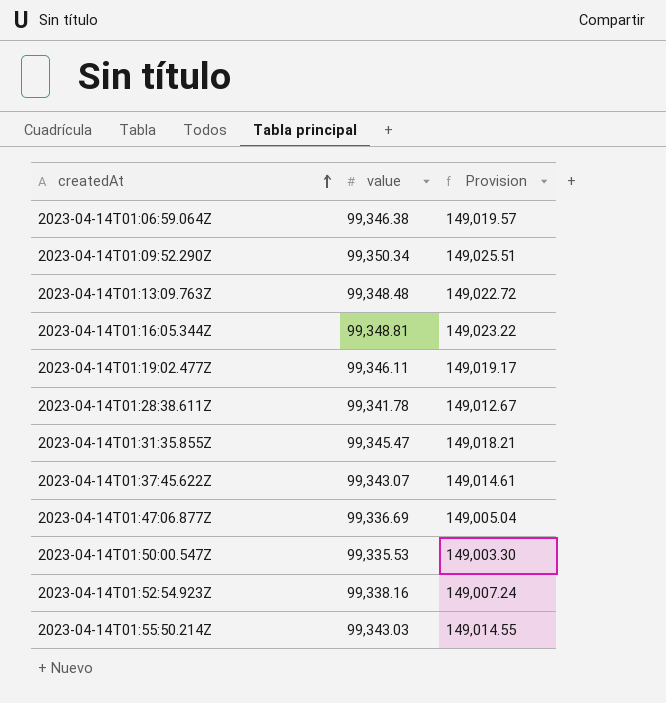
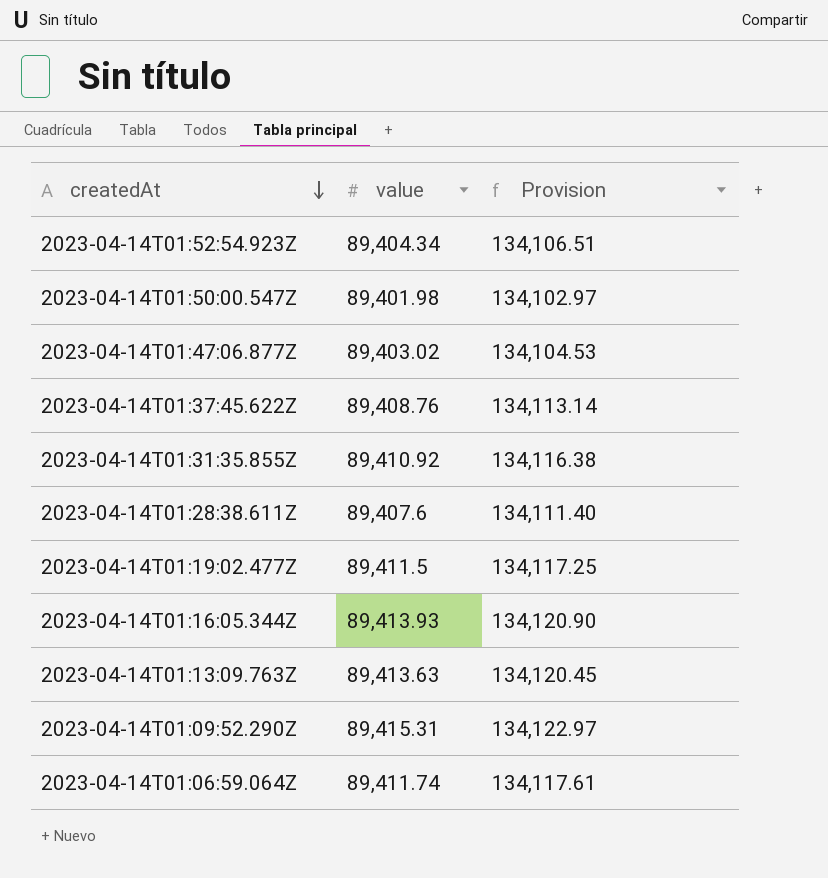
row order: createdAt ascending -> createdAt descending
row 2023-04-14T01:55:50.214Z: 99,343.03 | 149,014.55 -> none
2023-04-14T01:52:54.923Z | value: 99,338.16 -> 89,404.34
2023-04-14T01:52:54.923Z | Provision: 149,007.24 -> 134,106.51
2023-04-14T01:50:00.547Z | value: 99,335.53 -> 89,401.98
2023-04-14T01:50:00.547Z | Provision: 149,003.30 -> 134,102.97
2023-04-14T01:47:06.877Z | value: 99,336.69 -> 89,403.02
2023-04-14T01:47:06.877Z | Provision: 149,005.04 -> 134,104.53
2023-04-14T01:37:45.622Z | value: 99,343.07 -> 89,408.76
2023-04-14T01:37:45.622Z | Provision: 149,014.61 -> 134,113.14
2023-04-14T01:31:35.855Z | value: 99,345.47 -> 89,410.92
2023-04-14T01:31:35.855Z | Provision: 149,018.21 -> 134,116.38
2023-04-14T01:28:38.611Z | value: 99,341.78 -> 89,407.6
2023-04-14T01:28:38.611Z | Provision: 149,012.67 -> 134,111.40
2023-04-14T01:19:02.477Z | value: 99,346.11 -> 89,411.5
2023-04-14T01:19:02.477Z | Provision: 149,019.17 -> 134,117.25
2023-04-14T01:16:05.344Z | value: 99,348.81 -> 89,413.93
2023-04-14T01:16:05.344Z | Provision: 149,023.22 -> 134,120.90
2023-04-14T01:13:09.763Z | value: 99,348.48 -> 89,413.63
2023-04-14T01:13:09.763Z | Provision: 149,022.72 -> 134,120.45
2023-04-14T01:09:52.290Z | value: 99,350.34 -> 89,415.31
2023-04-14T01:09:52.290Z | Provision: 149,025.51 -> 134,122.97
2023-04-14T01:06:59.064Z | value: 99,346.38 -> 89,411.74
2023-04-14T01:06:59.064Z | Provision: 149,019.57 -> 134,117.61

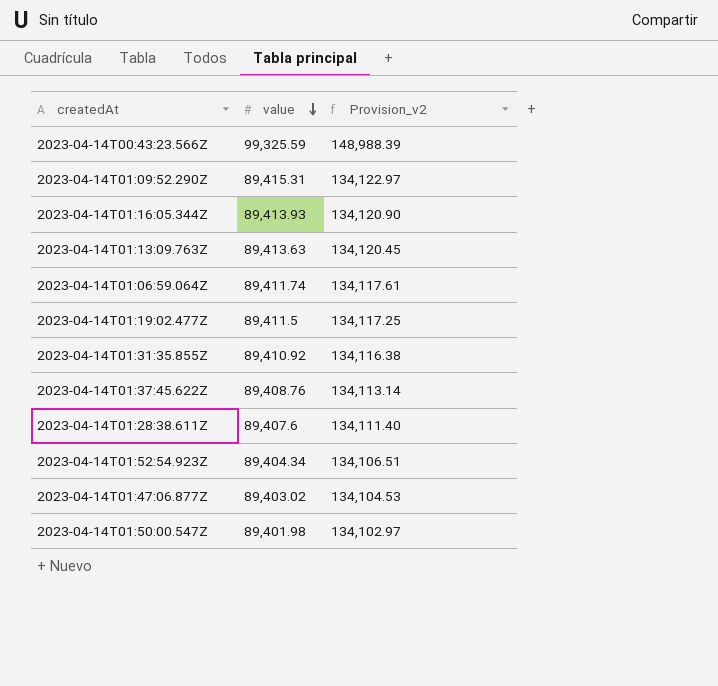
row order: createdAt descending -> value descending
column name: Provision -> Provision_v2
row 2023-04-14T00:43:23.566Z: none -> 99,325.59 | 148,988.39

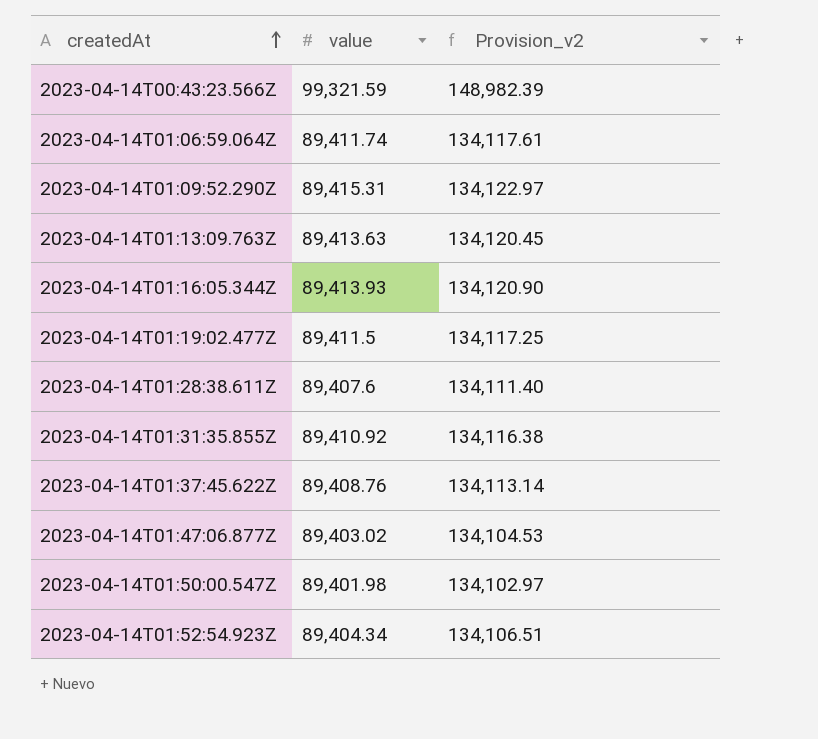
row order: value descending -> createdAt ascending
2023-04-14T00:43:23.566Z | value: 99,325.59 -> 99,321.59
2023-04-14T00:43:23.566Z | Provision_v2: 148,988.39 -> 148,982.39

